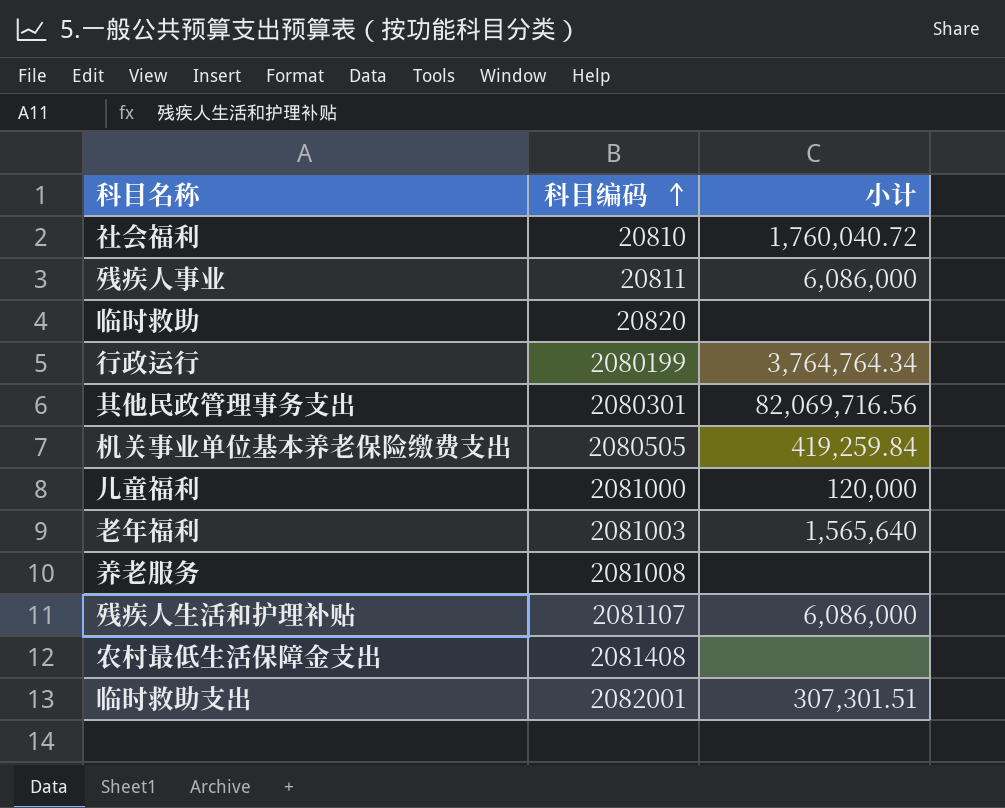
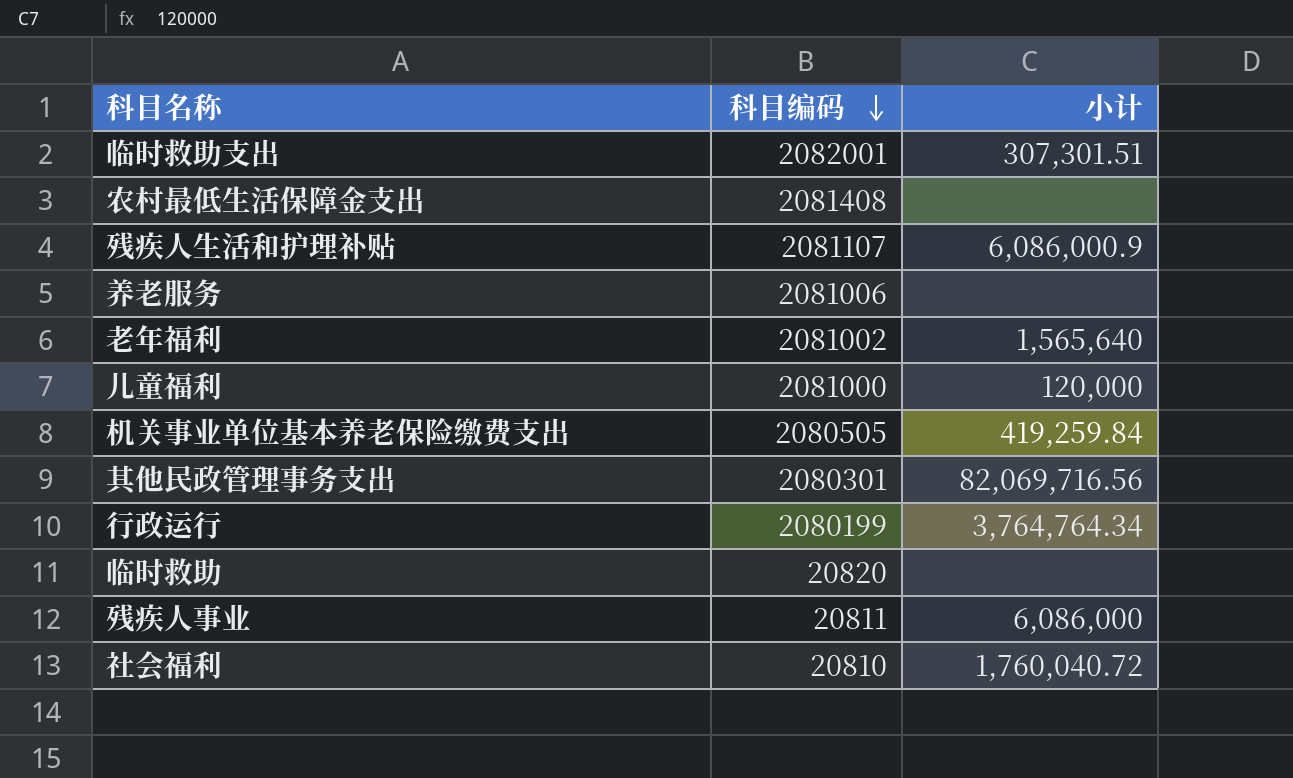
row order: 科目编码 ascending -> 科目编码 descending
残疾人生活和护理补贴 | 小计: 6,086,000 -> 6,086,000.9
养老服务 | 科目编码: 2081008 -> 2081006
老年福利 | 科目编码: 2081003 -> 2081002

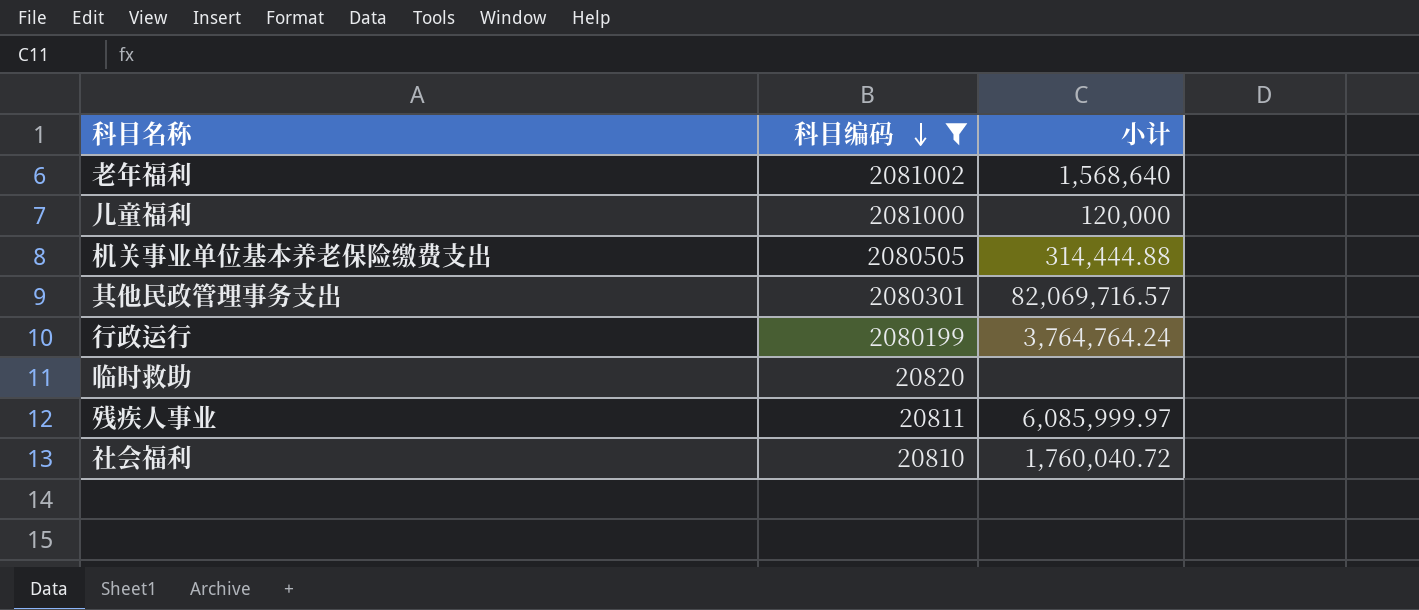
filter: none -> 科目编码 <= 2081002
老年福利 | 小计: 1,565,640 -> 1,568,640
机关事业单位基本养老保险缴费支出 | 小计: 419,259.84 -> 314,444.88
其他民政管理事务支出 | 小计: 82,069,716.56 -> 82,069,716.57
行政运行 | 小计: 3,764,764.34 -> 3,764,764.24
残疾人事业 | 小计: 6,086,000 -> 6,085,999.97

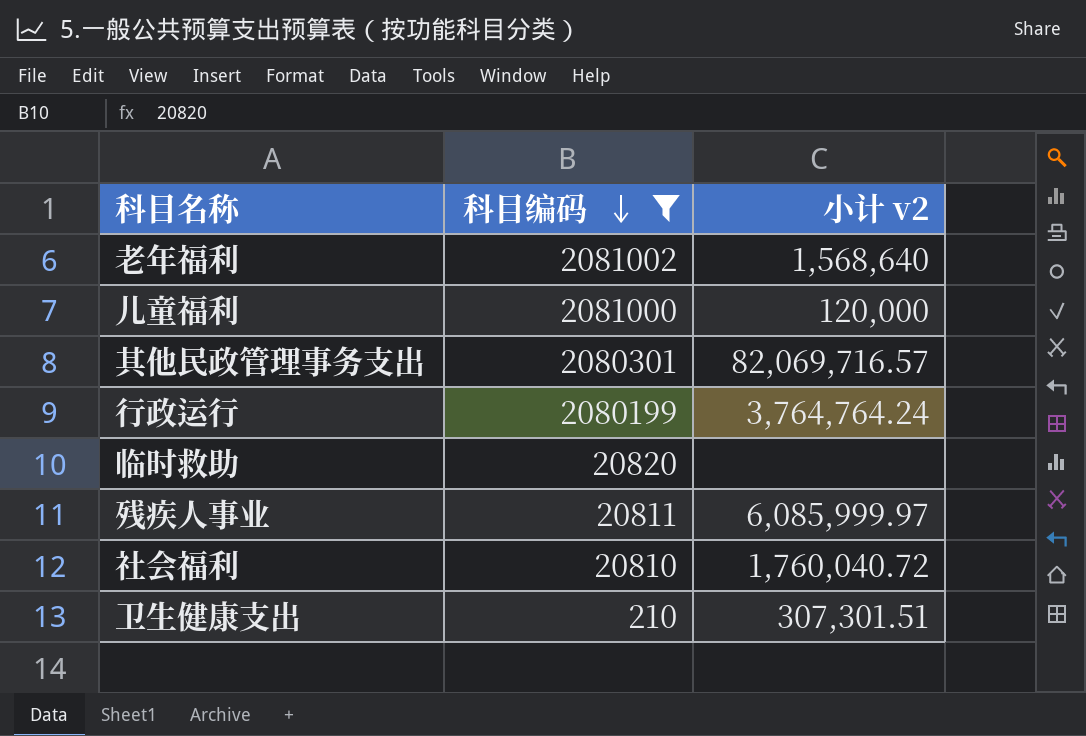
column name: 小计 -> 小计 v2
row 机关事业单位基本养老保险缴费支出: 2080505 | 314,444.88 -> none
row 卫生健康支出: none -> 210 | 307,301.51

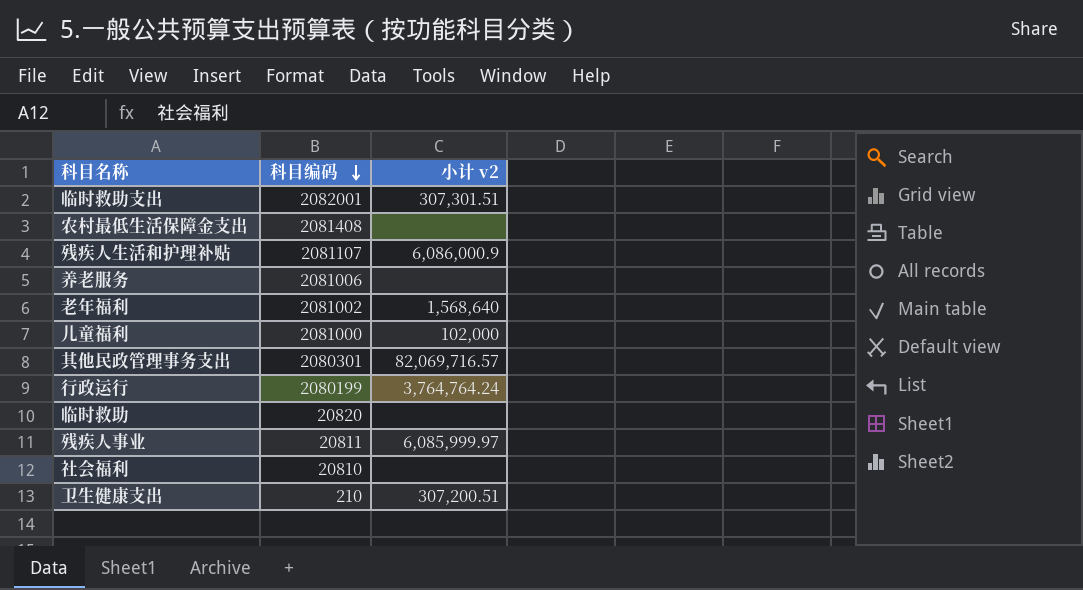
filter: 科目编码 <= 2081002 -> none
儿童福利 | 小计 v2: 120,000 -> 102,000
社会福利 | 小计 v2: 1,760,040.72 -> none
卫生健康支出 | 小计 v2: 307,301.51 -> 307,200.51

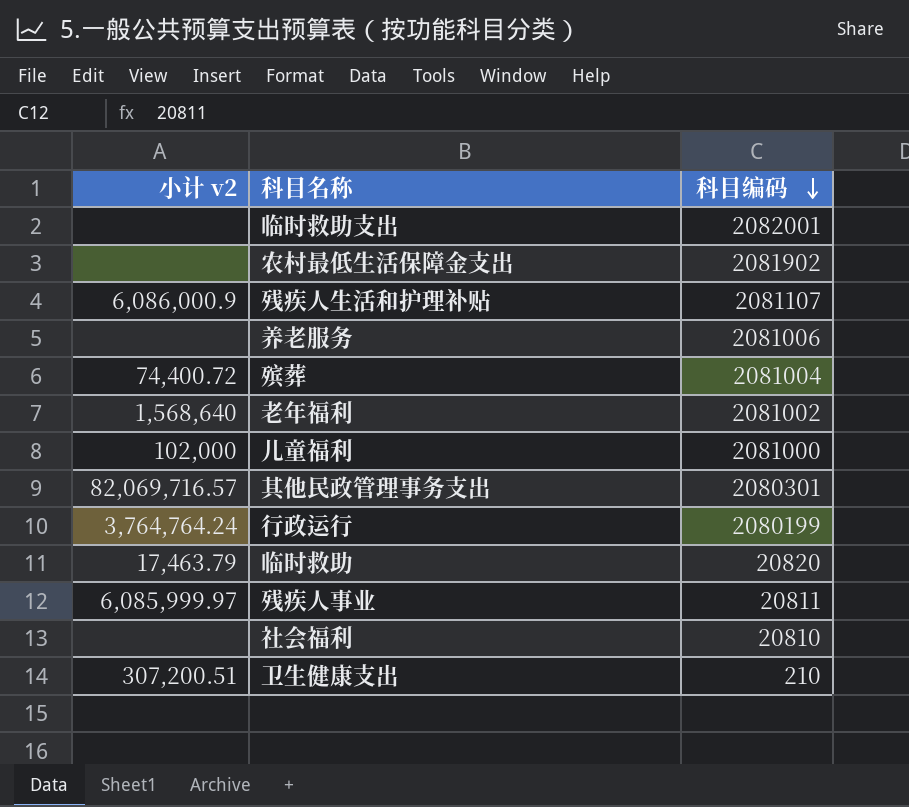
column 小计 v2 | position: 3 -> 1
临时救助支出 | 小计 v2: 307,301.51 -> none
农村最低生活保障金支出 | 科目编码: 2081408 -> 2081902
row 殡葬: none -> 74,400.72 | 2081004
临时救助 | 小计 v2: none -> 17,463.79

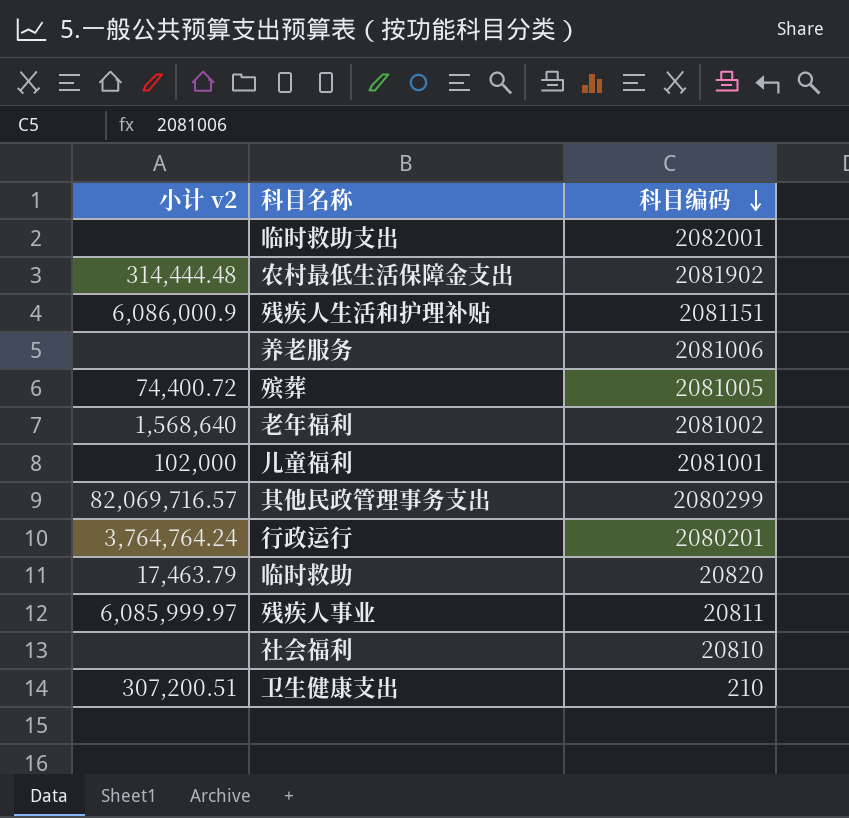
农村最低生活保障金支出 | 小计 v2: none -> 314,444.48
残疾人生活和护理补贴 | 科目编码: 2081107 -> 2081151
殡葬 | 科目编码: 2081004 -> 2081005
儿童福利 | 科目编码: 2081000 -> 2081001
其他民政管理事务支出 | 科目编码: 2080301 -> 2080299
行政运行 | 科目编码: 2080199 -> 2080201

